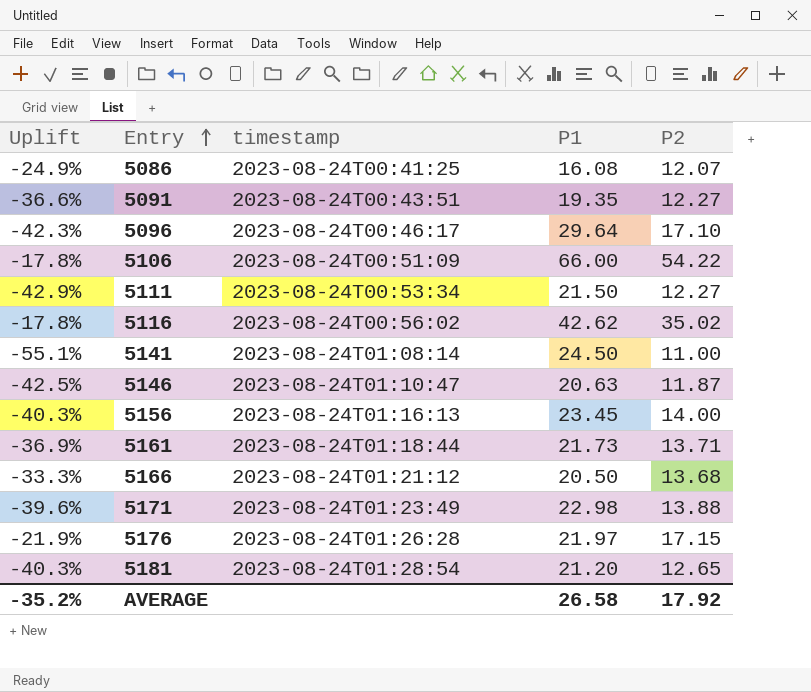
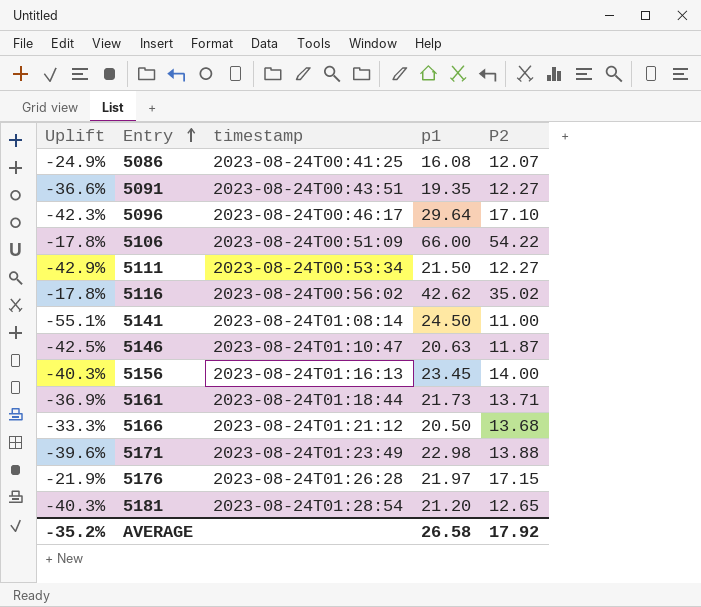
column name: P1 -> p1

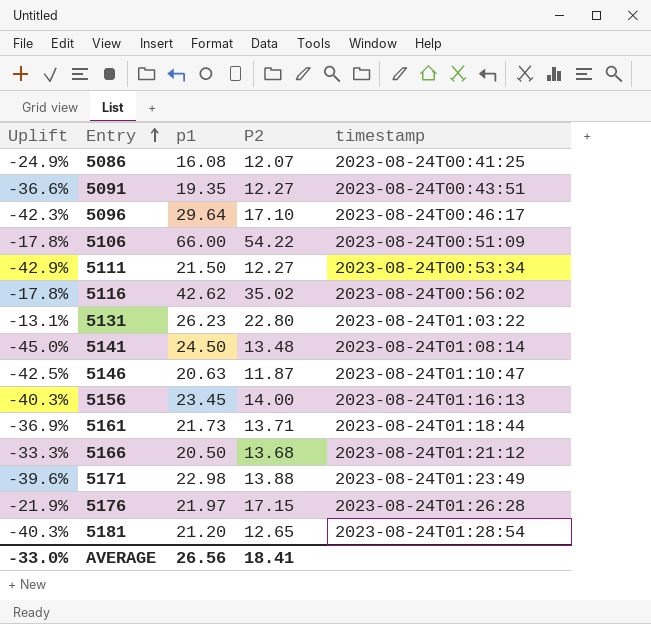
column timestamp | position: 3 -> 5
row 5131: none -> -13.1% | 26.23 | 22.80 | 2023-08-24T01:03:22
5141 | Uplift: -55.1% -> -45.0%
5141 | P2: 11.00 -> 13.48
AVERAGE | Uplift: -35.2% -> -33.0%
AVERAGE | p1: 26.58 -> 26.56
AVERAGE | P2: 17.92 -> 18.41

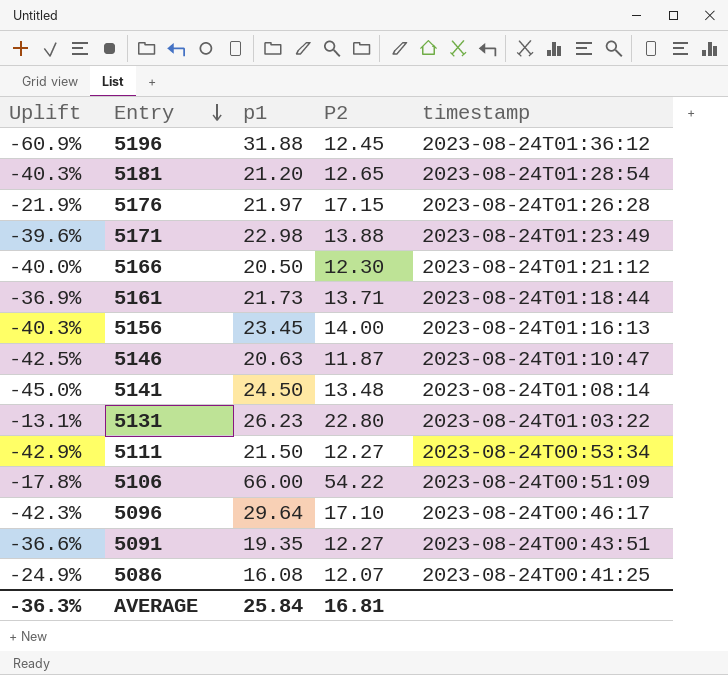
row order: Entry ascending -> Entry descending
row 5116: -17.8% | 42.62 | 35.02 | 2023-08-24T00:56:02 -> none
row 5196: none -> -60.9% | 31.88 | 12.45 | 2023-08-24T01:36:12
5166 | Uplift: -33.3% -> -40.0%
5166 | P2: 13.68 -> 12.30
AVERAGE | Uplift: -33.0% -> -36.3%
AVERAGE | p1: 26.56 -> 25.84
AVERAGE | P2: 18.41 -> 16.81

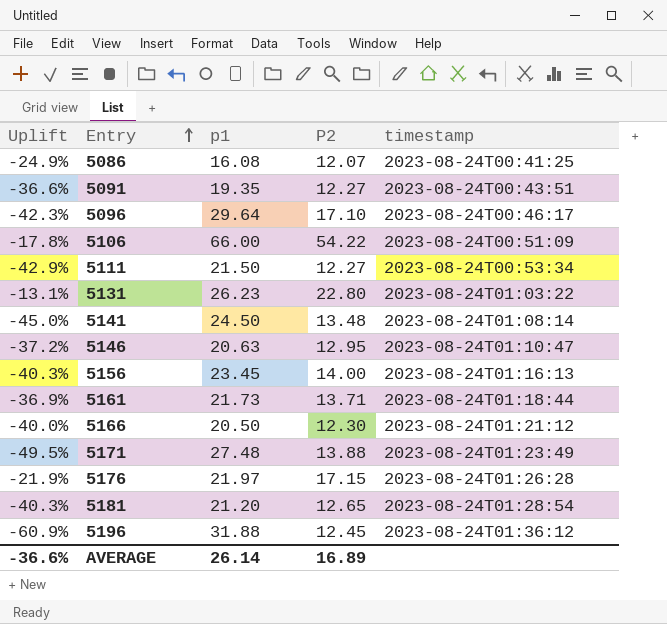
row order: Entry descending -> Entry ascending
5146 | Uplift: -42.5% -> -37.2%
5146 | P2: 11.87 -> 12.95
5171 | Uplift: -39.6% -> -49.5%
5171 | p1: 22.98 -> 27.48
AVERAGE | Uplift: -36.3% -> -36.6%
AVERAGE | p1: 25.84 -> 26.14
AVERAGE | P2: 16.81 -> 16.89

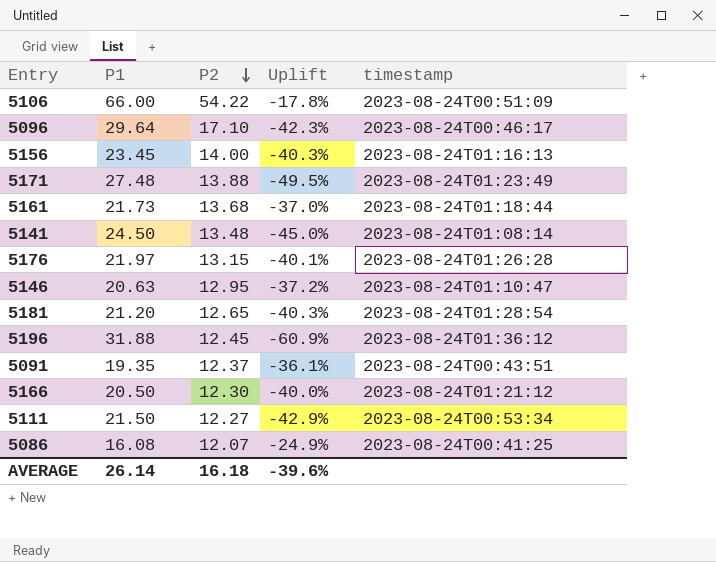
row order: Entry ascending -> P2 descending
column name: p1 -> P1
column Uplift | position: 1 -> 4
row 5131: -13.1% | 26.23 | 22.80 | 2023-08-24T01:03:22 -> none
5161 | P2: 13.71 -> 13.68
5161 | Uplift: -36.9% -> -37.0%
5176 | P2: 17.15 -> 13.15
5176 | Uplift: -21.9% -> -40.1%
5091 | P2: 12.27 -> 12.37
5091 | Uplift: -36.6% -> -36.1%
AVERAGE | P2: 16.89 -> 16.18
AVERAGE | Uplift: -36.6% -> -39.6%

